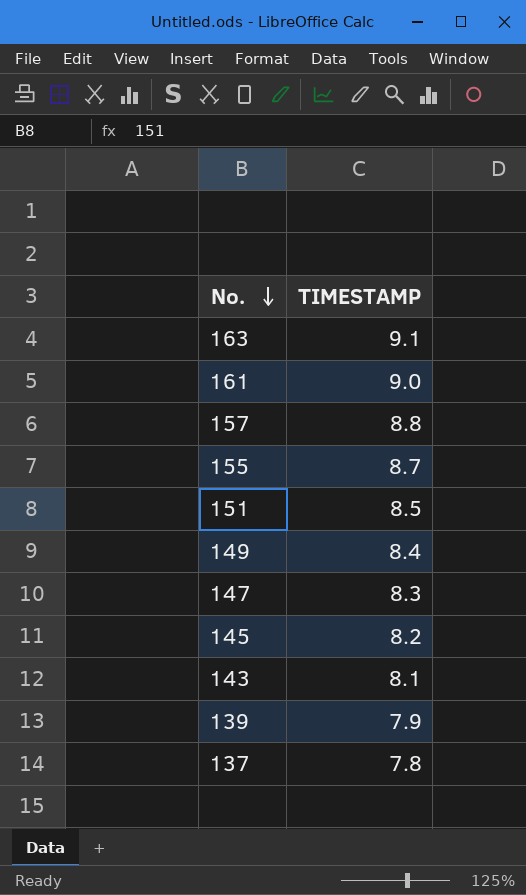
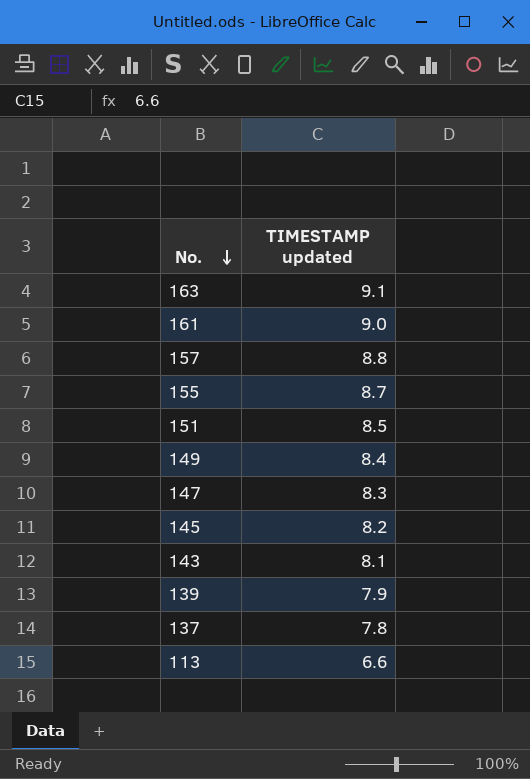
column name: TIMESTAMP -> TIMESTAMP updated
row 113: none -> 6.6

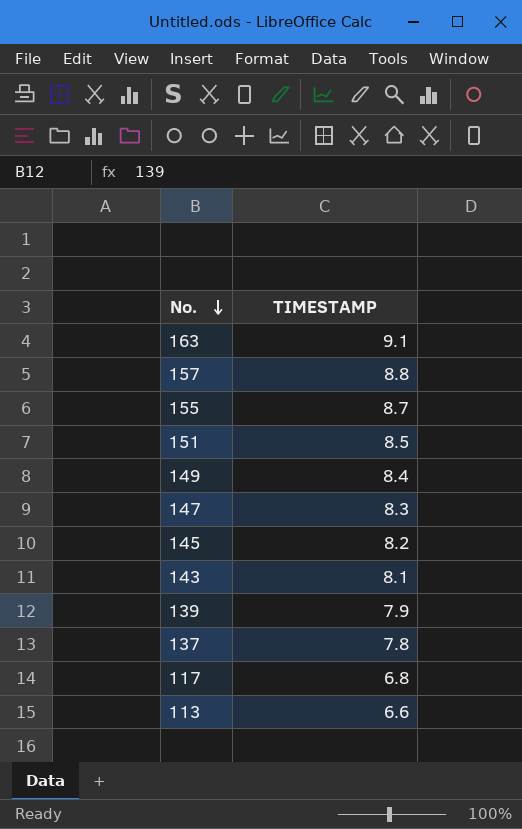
column name: TIMESTAMP updated -> TIMESTAMP
row 161: 9.0 -> none
row 117: none -> 6.8

